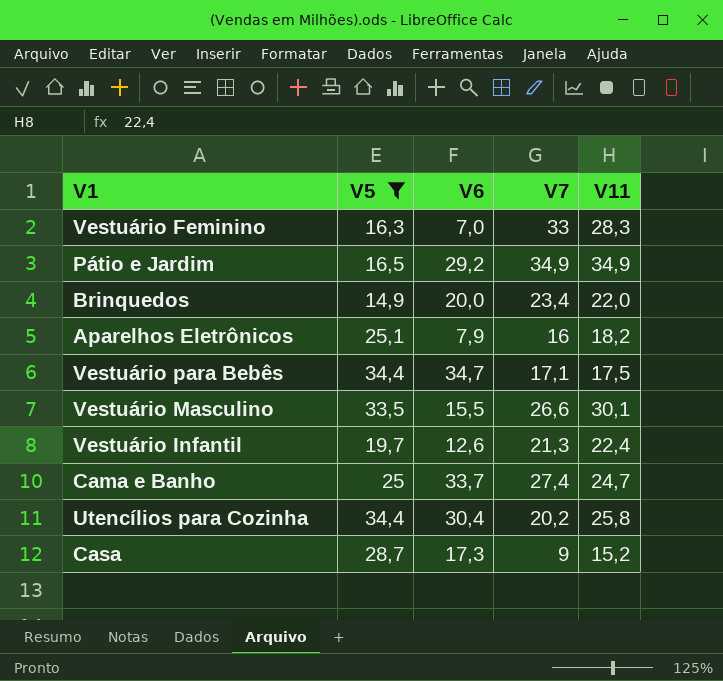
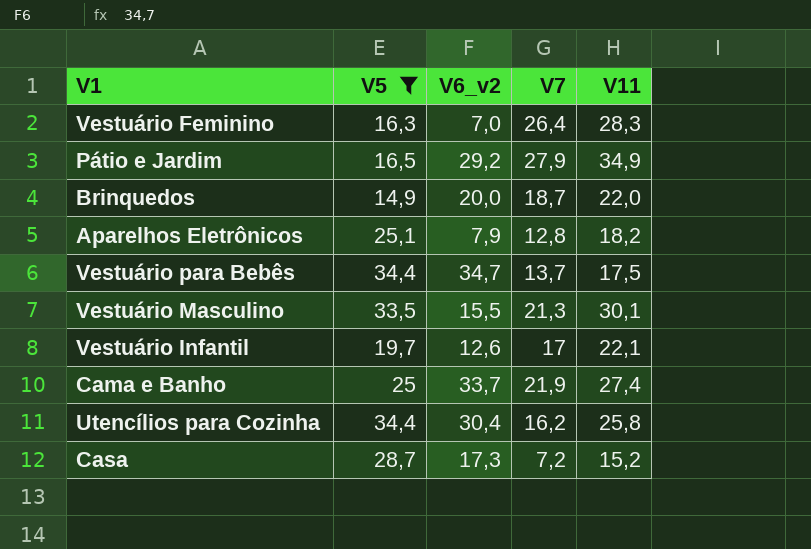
column name: V6 -> V6_v2
Vestuário Feminino | V7: 33 -> 26,4
Pátio e Jardim | V7: 34,9 -> 27,9
Brinquedos | V7: 23,4 -> 18,7
Aparelhos Eletrônicos | V7: 16 -> 12,8
Vestuário para Bebês | V7: 17,1 -> 13,7
Vestuário Masculino | V7: 26,6 -> 21,3
Vestuário Infantil | V7: 21,3 -> 17
Vestuário Infantil | V11: 22,4 -> 22,1
Cama e Banho | V7: 27,4 -> 21,9
Cama e Banho | V11: 24,7 -> 27,4
Utencílios para Cozinha | V7: 20,2 -> 16,2
Casa | V7: 9 -> 7,2

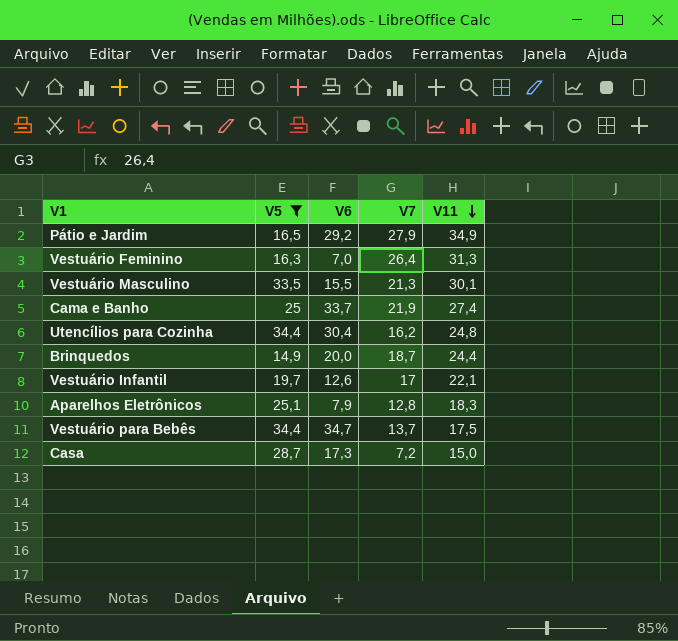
row order: none -> V11 descending
column name: V6_v2 -> V6
Vestuário Feminino | V11: 28,3 -> 31,3
Utencílios para Cozinha | V11: 25,8 -> 24,8
Brinquedos | V11: 22,0 -> 24,4
Aparelhos Eletrônicos | V11: 18,2 -> 18,3
Casa | V11: 15,2 -> 15,0

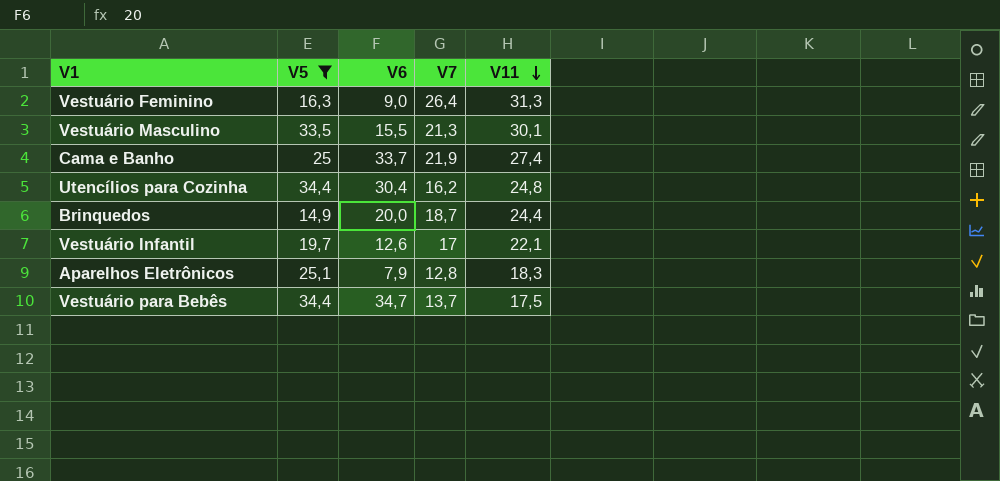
row Pátio e Jardim: 16,5 | 29,2 | 27,9 | 34,9 -> none
row Casa: 28,7 | 17,3 | 7,2 | 15,0 -> none
Vestuário Feminino | V6: 7,0 -> 9,0

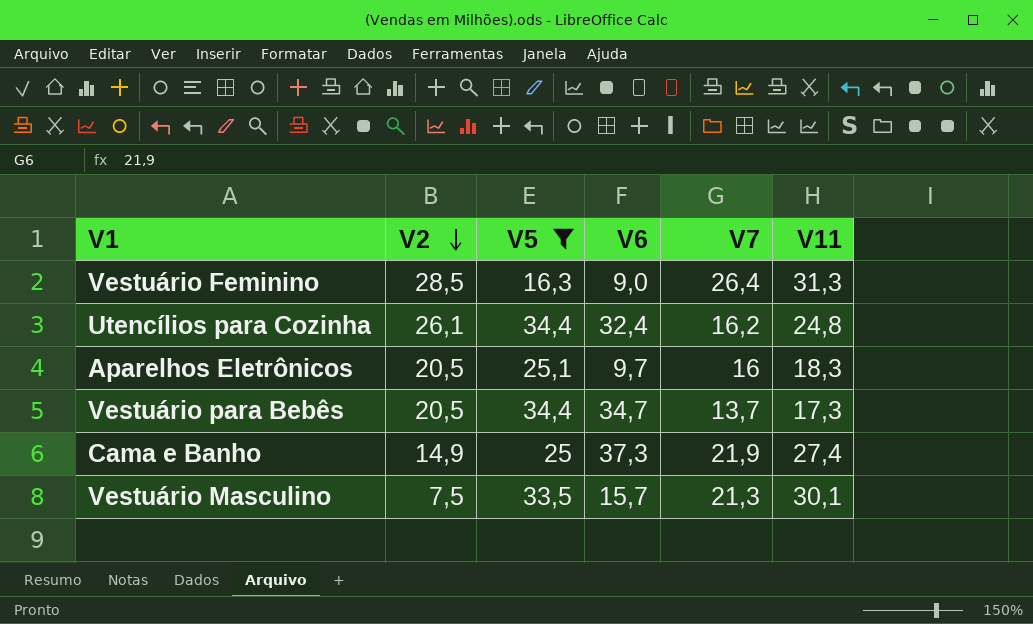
row order: V11 descending -> V2 descending
column V2 | position: none -> 2
row Brinquedos: 14,9 | 20,0 | 18,7 | 24,4 -> none
row Vestuário Infantil: 19,7 | 12,6 | 17 | 22,1 -> none
Utencílios para Cozinha | V6: 30,4 -> 32,4
Aparelhos Eletrônicos | V6: 7,9 -> 9,7
Aparelhos Eletrônicos | V7: 12,8 -> 16
Vestuário para Bebês | V11: 17,5 -> 17,3
Cama e Banho | V6: 33,7 -> 37,3
Vestuário Masculino | V6: 15,5 -> 15,7

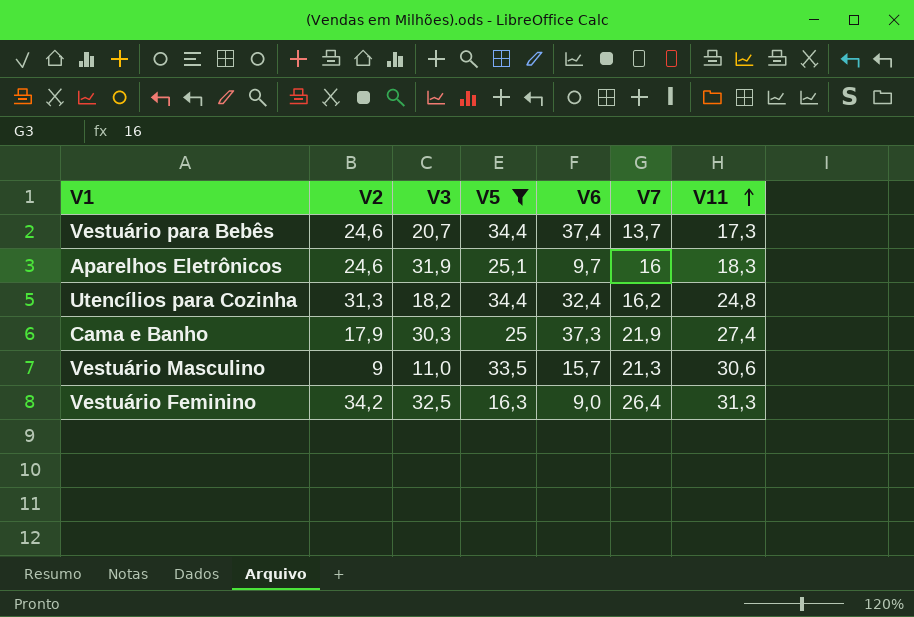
row order: V2 descending -> V11 ascending
column V3 | position: none -> 3
Vestuário para Bebês | V2: 20,5 -> 24,6
Vestuário para Bebês | V6: 34,7 -> 37,4
Aparelhos Eletrônicos | V2: 20,5 -> 24,6
Utencílios para Cozinha | V2: 26,1 -> 31,3
Cama e Banho | V2: 14,9 -> 17,9
Vestuário Masculino | V2: 7,5 -> 9
Vestuário Masculino | V11: 30,1 -> 30,6
Vestuário Feminino | V2: 28,5 -> 34,2

